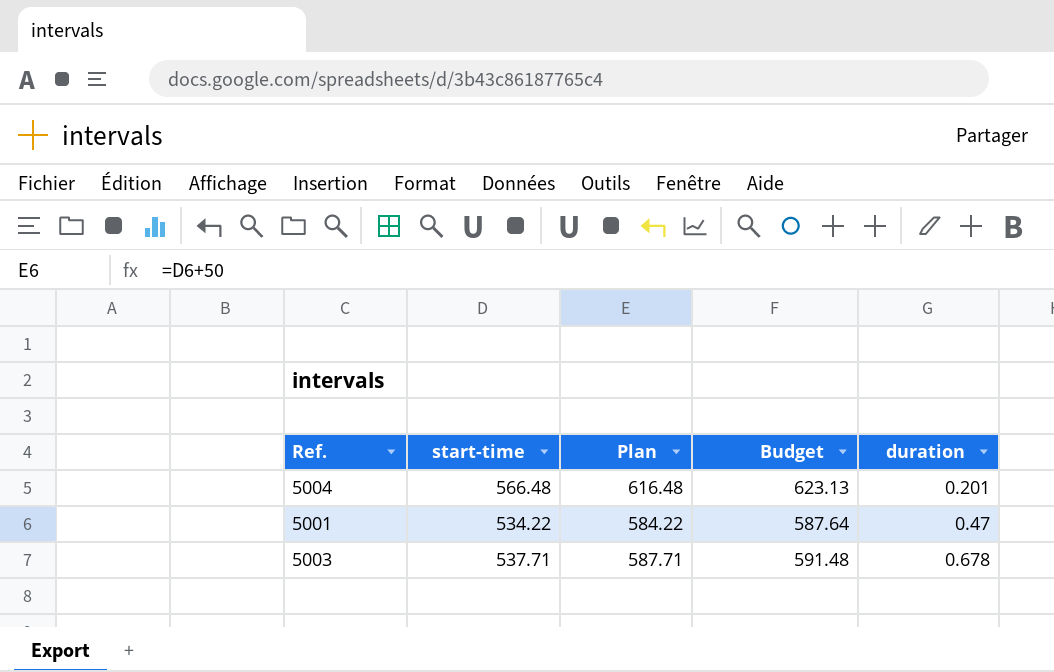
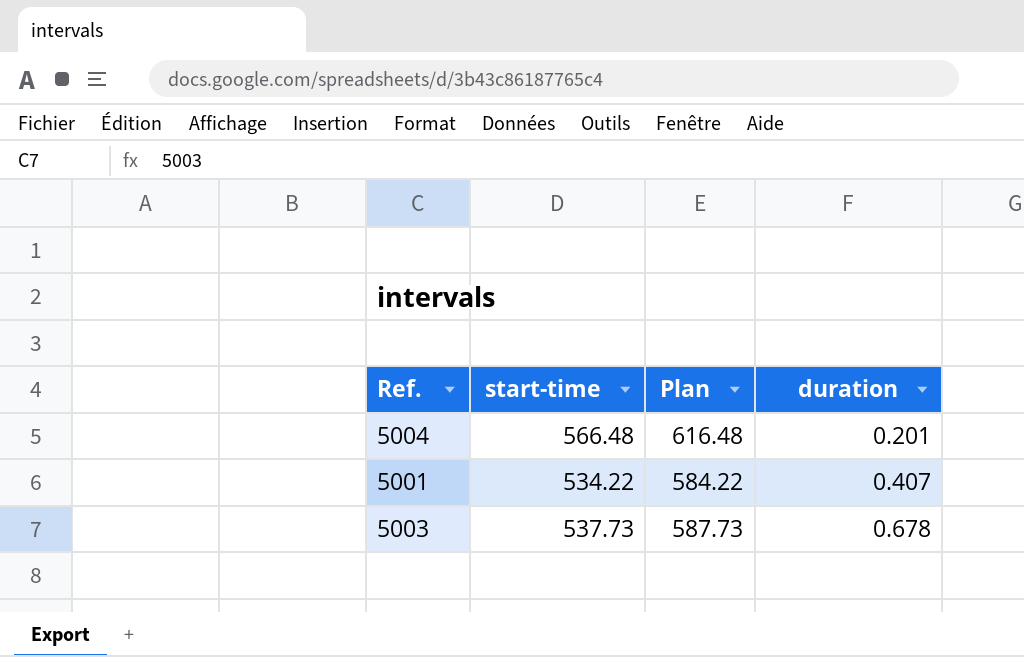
column Budget | formula: [start-time] * 1.1 -> none
5001 | duration: 0.47 -> 0.407
5003 | start-time: 537.71 -> 537.73
5003 | Plan: 587.71 -> 587.73

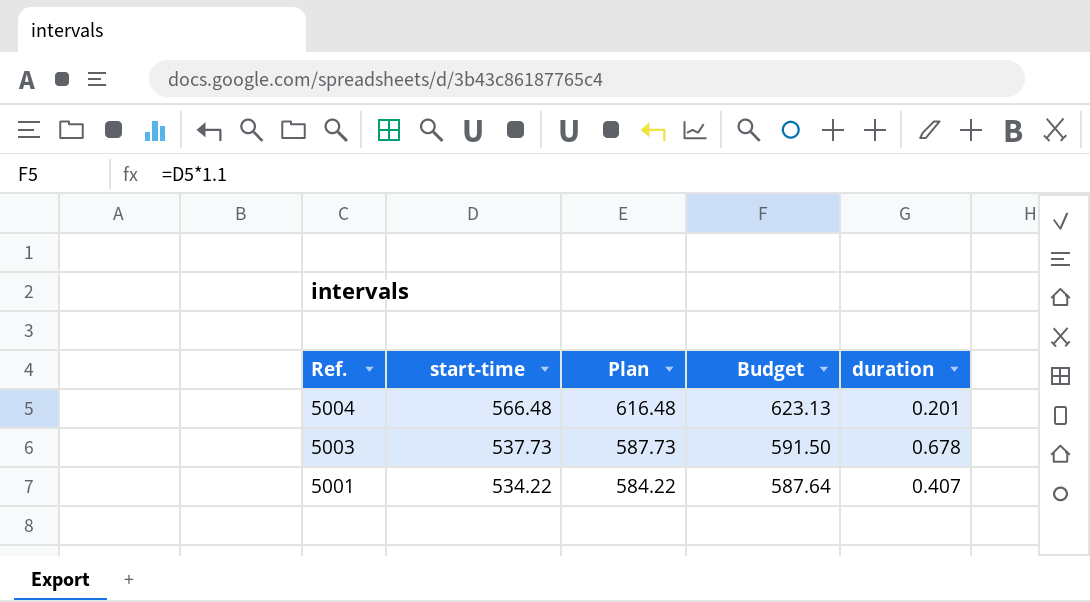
row order: duration ascending -> Ref. descending
column Budget | formula: none -> [start-time] * 1.1

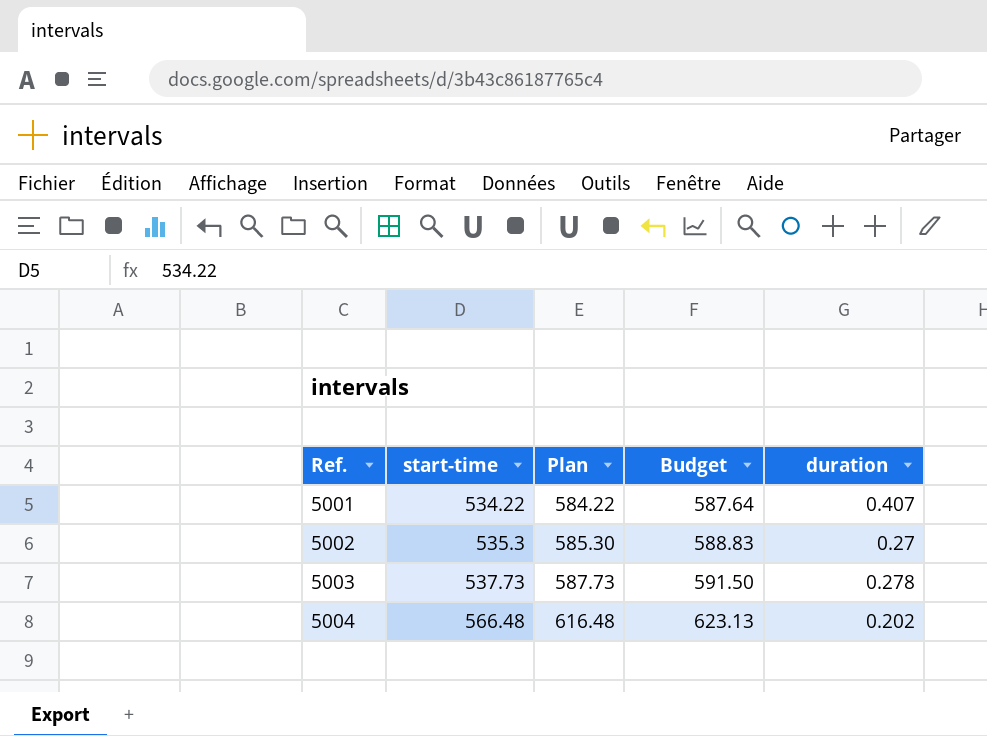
row order: Ref. descending -> Ref. ascending
row 5002: none -> 535.3 | 585.30 | 588.83 | 0.27
5003 | duration: 0.678 -> 0.278
5004 | duration: 0.201 -> 0.202

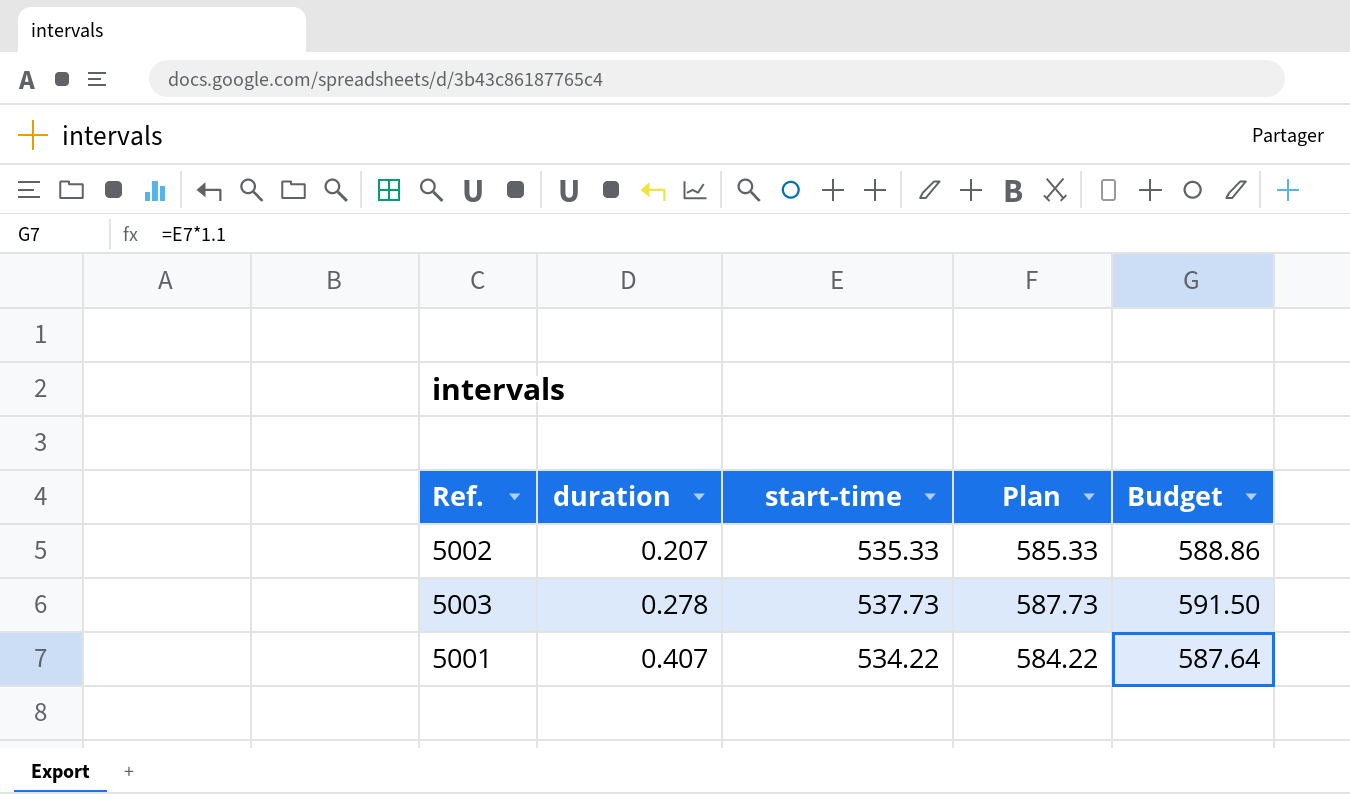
row order: Ref. ascending -> duration ascending
column duration | position: 5 -> 2
row 5004: 566.48 | 616.48 | 623.13 | 0.202 -> none
5002 | duration: 0.27 -> 0.207
5002 | start-time: 535.3 -> 535.33
5002 | Plan: 585.30 -> 585.33
5002 | Budget: 588.83 -> 588.86

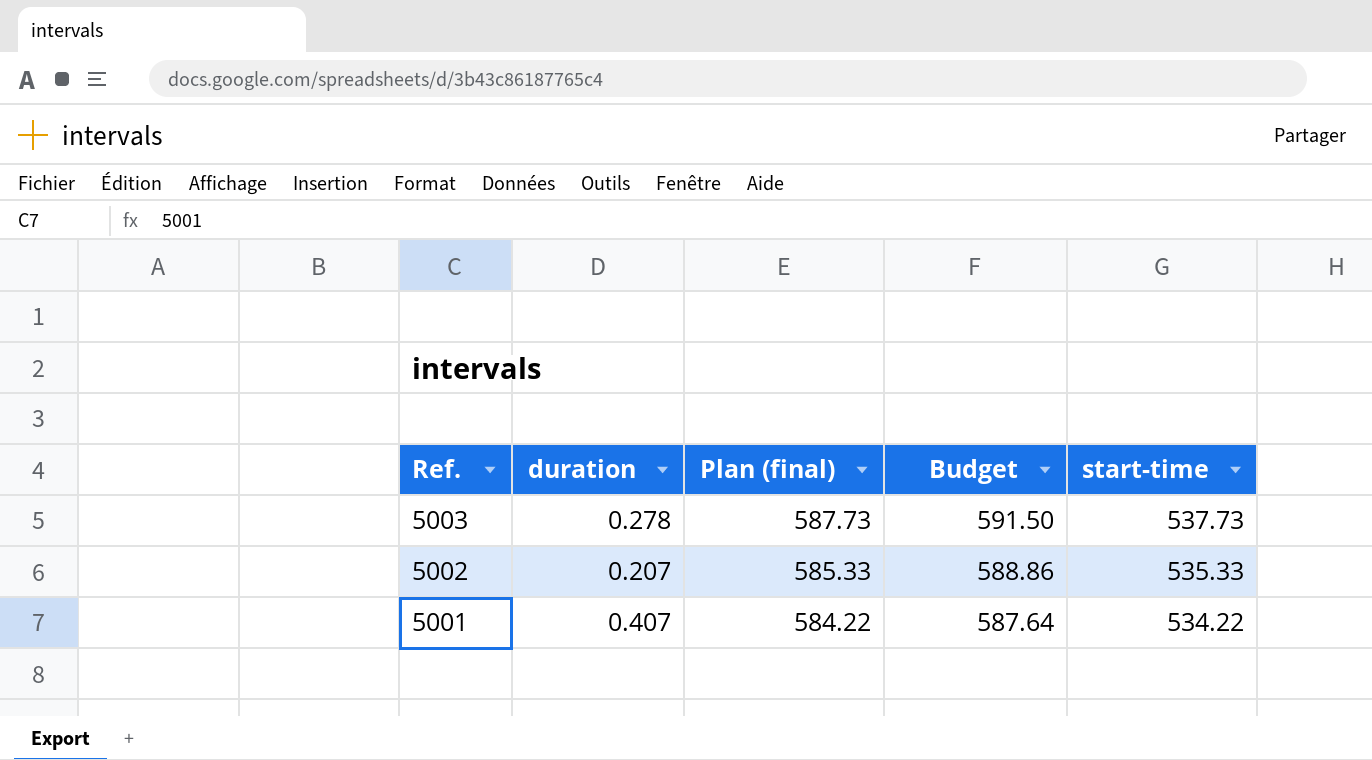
row order: duration ascending -> Ref. descending
column name: Plan -> Plan (final)
column start-time | position: 3 -> 5

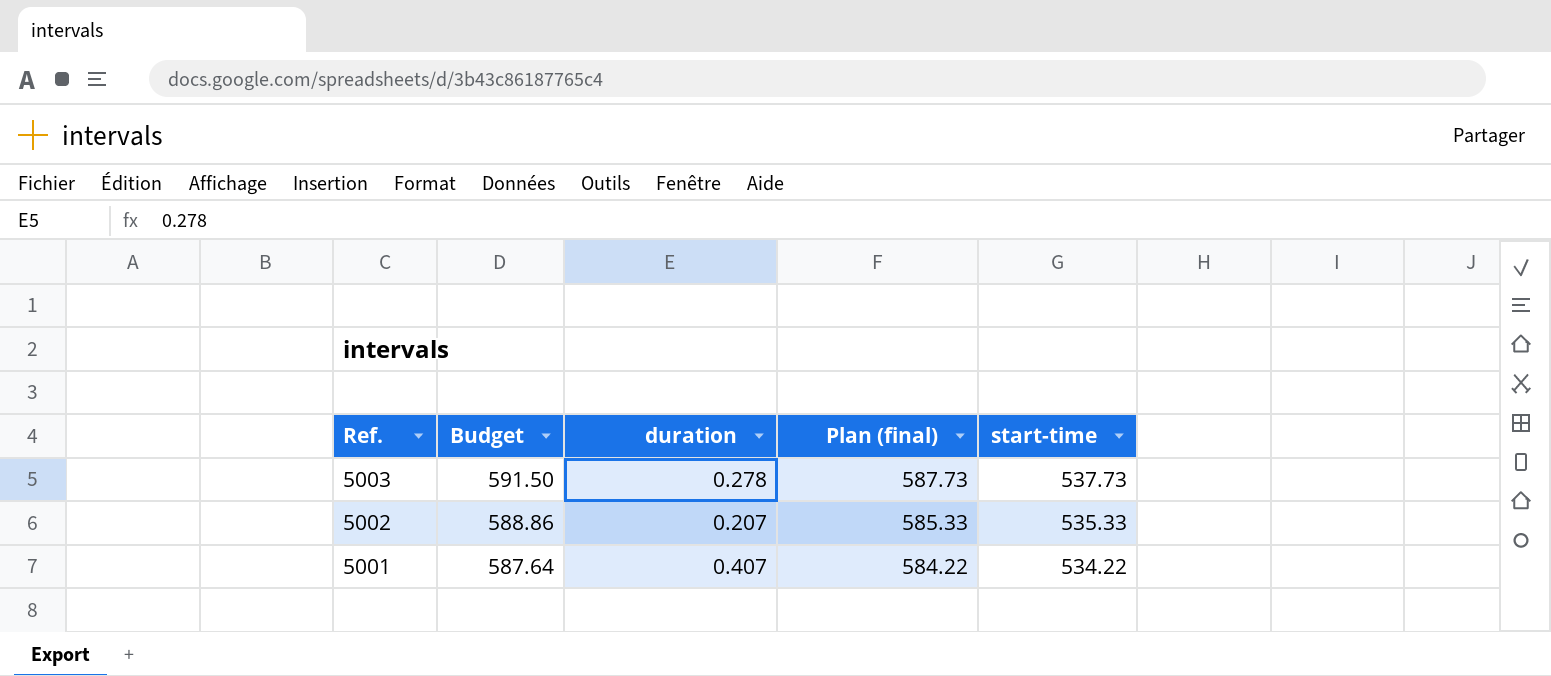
column Budget | position: 4 -> 2

